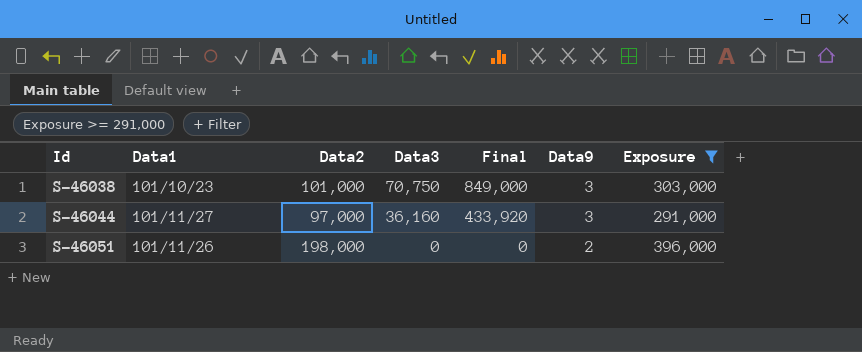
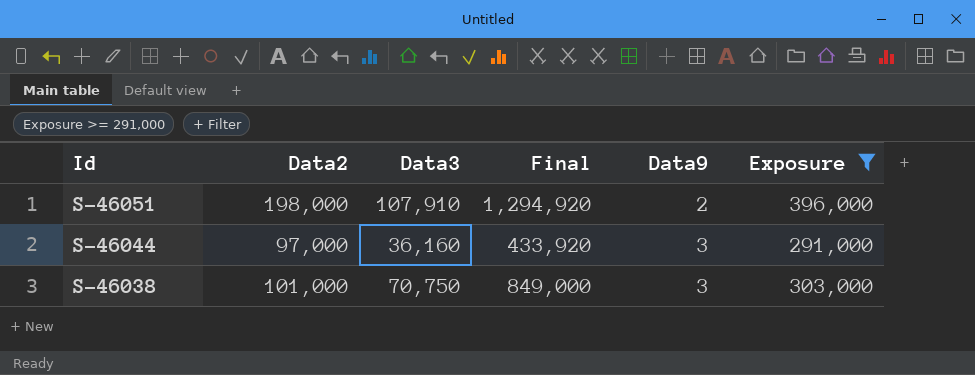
row order: Id ascending -> Id descending
column Data1 | position: 2 -> none
S-46051 | Data3: 0 -> 107,910
S-46051 | Final: 0 -> 1,294,920

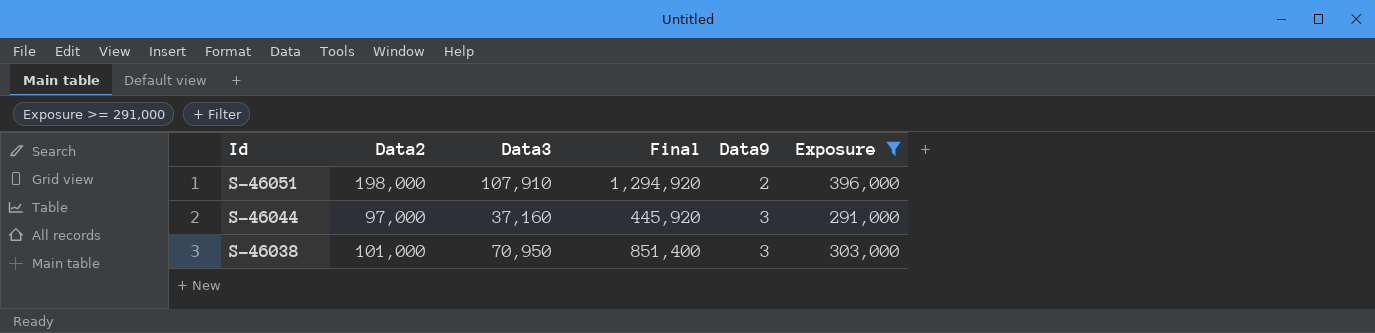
S-46044 | Data3: 36,160 -> 37,160
S-46044 | Final: 433,920 -> 445,920
S-46038 | Data3: 70,750 -> 70,950
S-46038 | Final: 849,000 -> 851,400

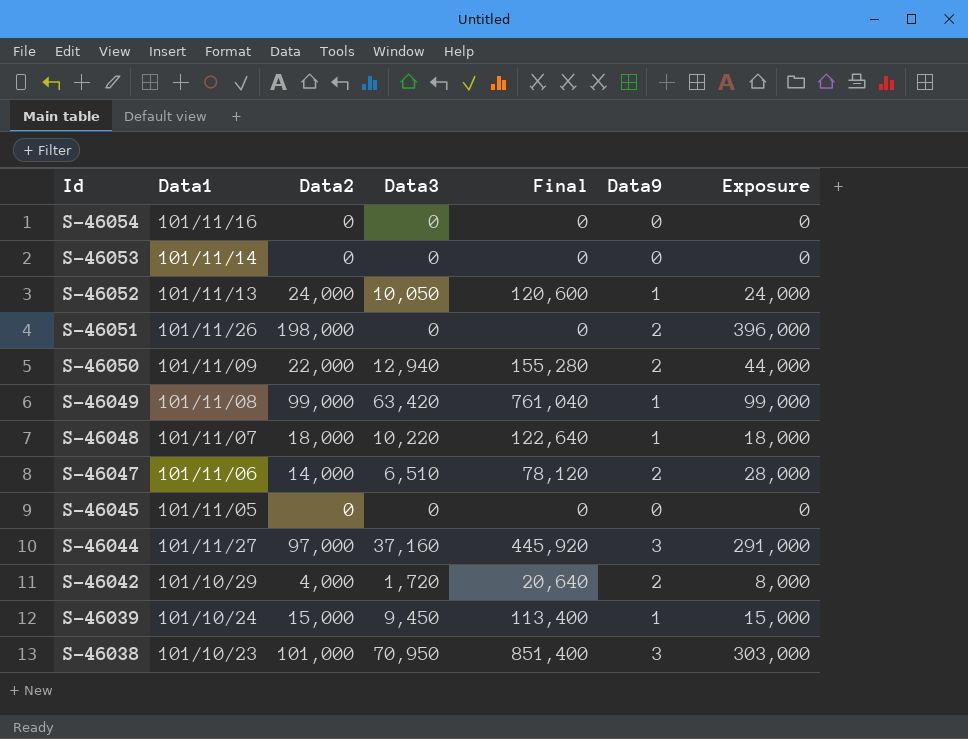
filter: Exposure >= 291,000 -> none
column Data1 | position: none -> 2
S-46051 | Data3: 107,910 -> 0
S-46051 | Final: 1,294,920 -> 0

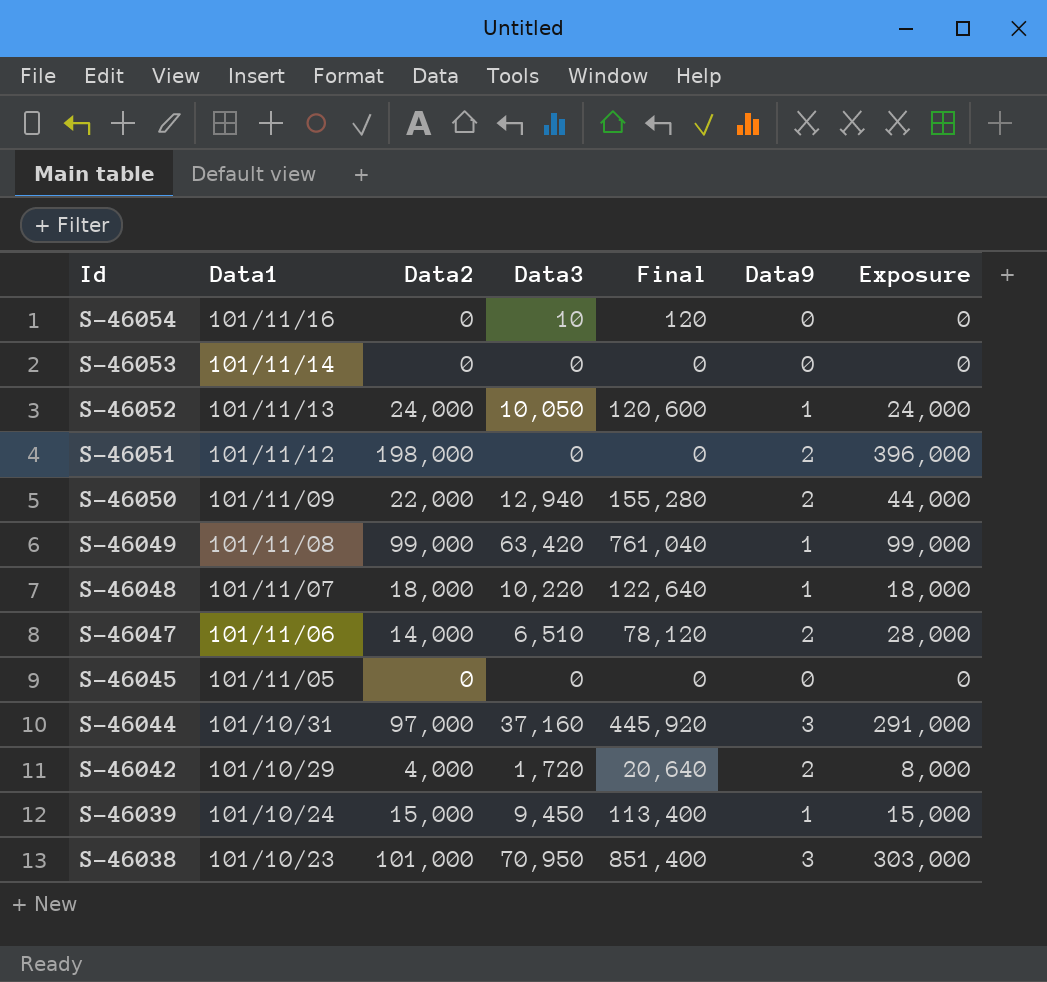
S-46054 | Data3: 0 -> 10
S-46054 | Final: 0 -> 120
S-46051 | Data1: 101/11/26 -> 101/11/12
S-46044 | Data1: 101/11/27 -> 101/10/31

